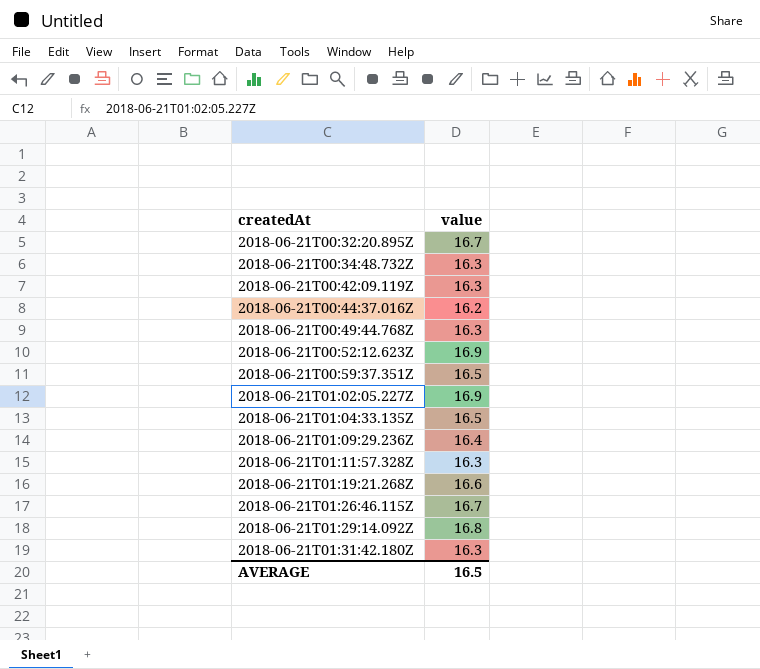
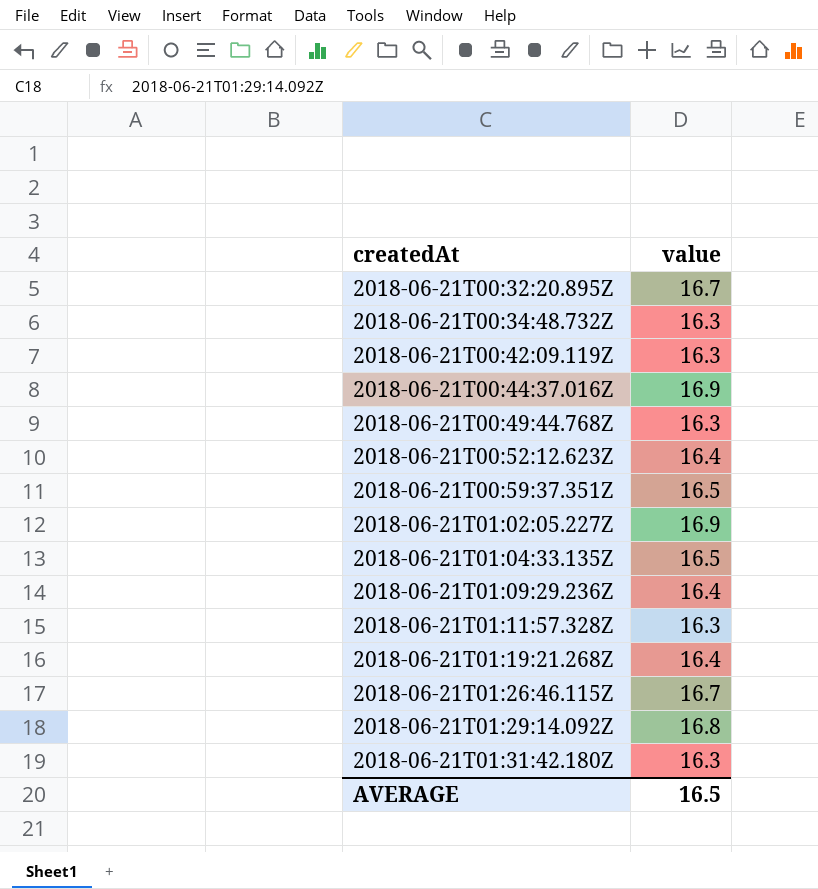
2018-06-21T00:44:37.016Z | value: 16.2 -> 16.9
2018-06-21T00:52:12.623Z | value: 16.9 -> 16.4
2018-06-21T01:19:21.268Z | value: 16.6 -> 16.4

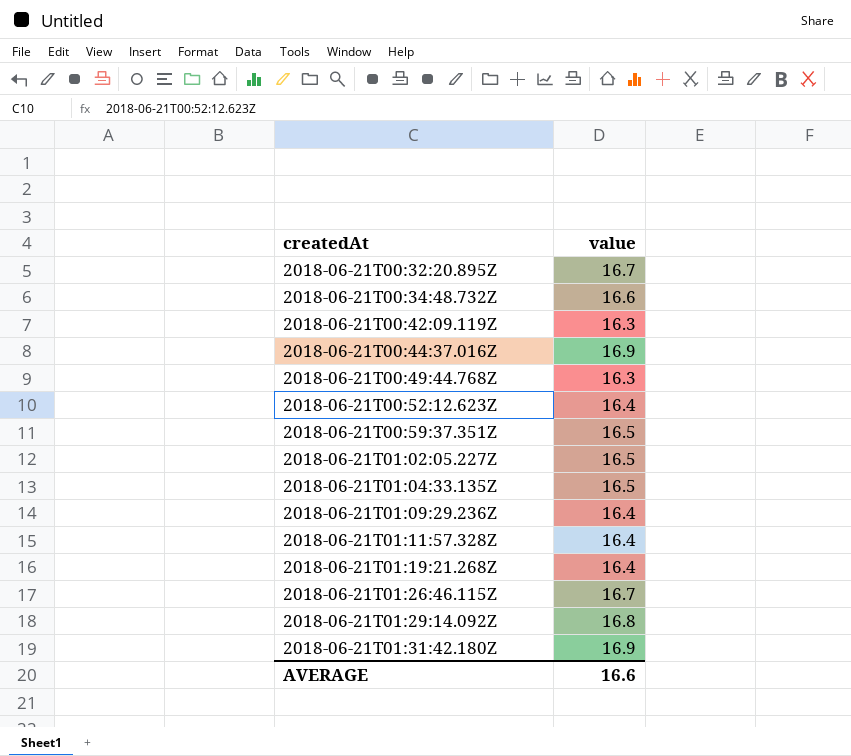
2018-06-21T00:34:48.732Z | value: 16.3 -> 16.6
2018-06-21T01:02:05.227Z | value: 16.9 -> 16.5
2018-06-21T01:11:57.328Z | value: 16.3 -> 16.4
2018-06-21T01:31:42.180Z | value: 16.3 -> 16.9
AVERAGE | value: 16.5 -> 16.6

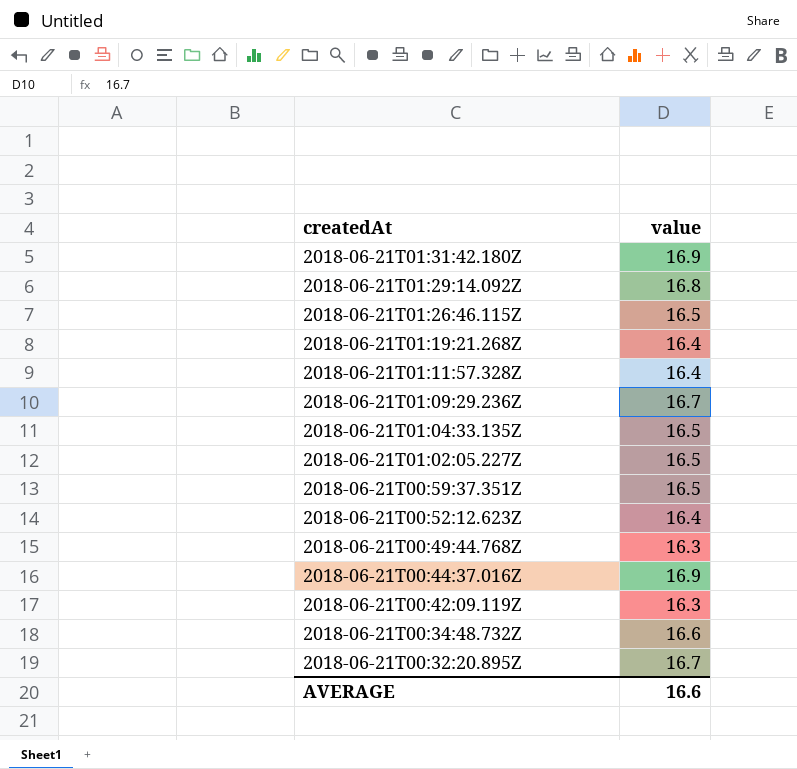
row order: createdAt ascending -> createdAt descending
2018-06-21T01:26:46.115Z | value: 16.7 -> 16.5
2018-06-21T01:09:29.236Z | value: 16.4 -> 16.7

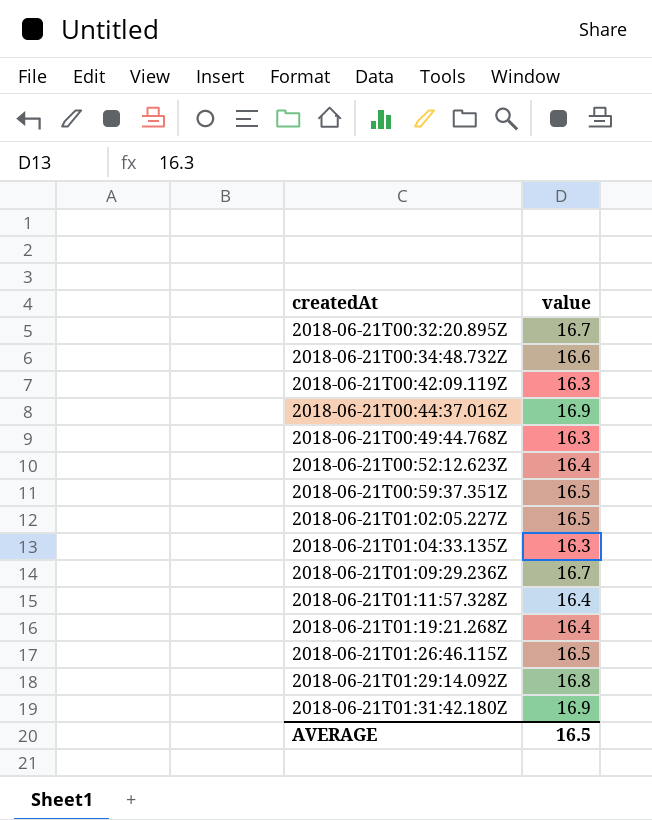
row order: createdAt descending -> createdAt ascending
2018-06-21T01:04:33.135Z | value: 16.5 -> 16.3
AVERAGE | value: 16.6 -> 16.5

